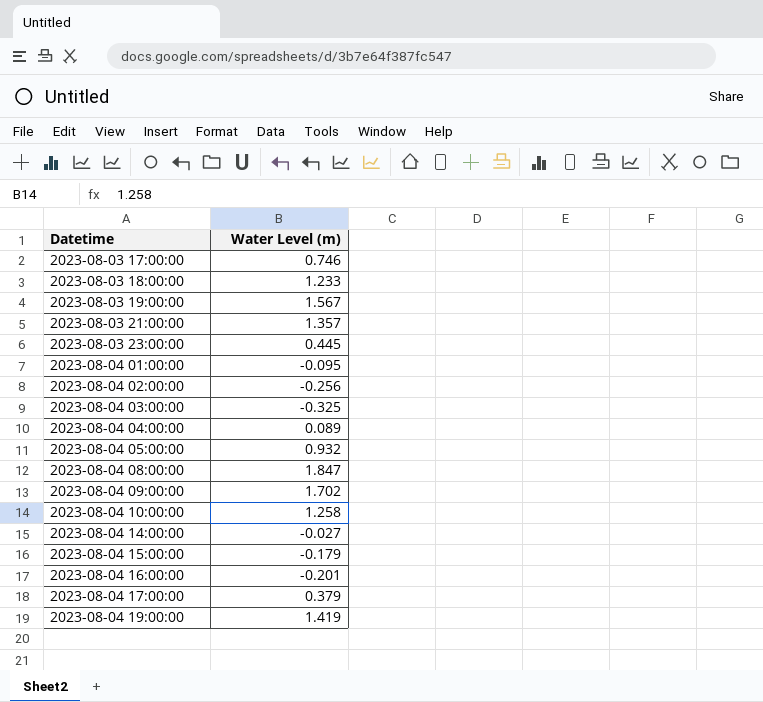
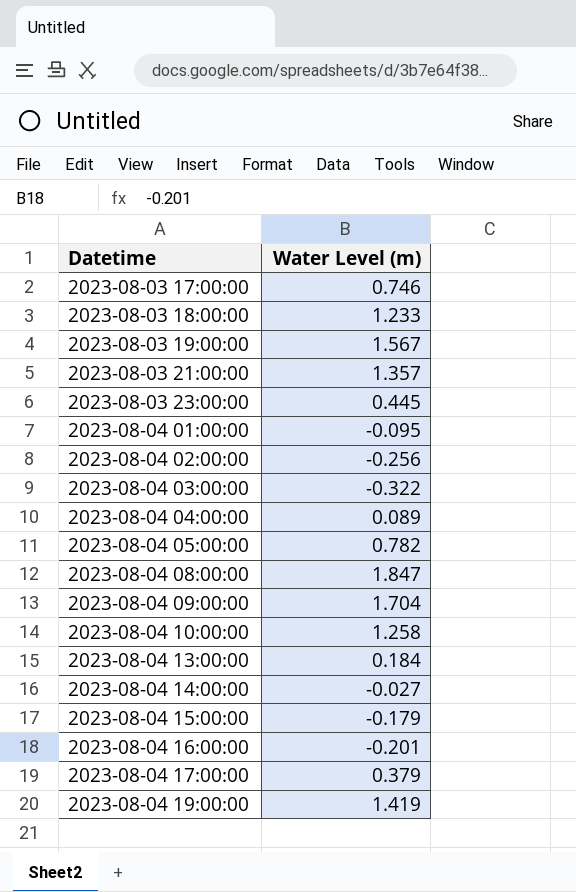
2023-08-04 03:00:00 | Water Level (m): -0.325 -> -0.322
2023-08-04 05:00:00 | Water Level (m): 0.932 -> 0.782
2023-08-04 09:00:00 | Water Level (m): 1.702 -> 1.704
row 2023-08-04 13:00:00: none -> 0.184

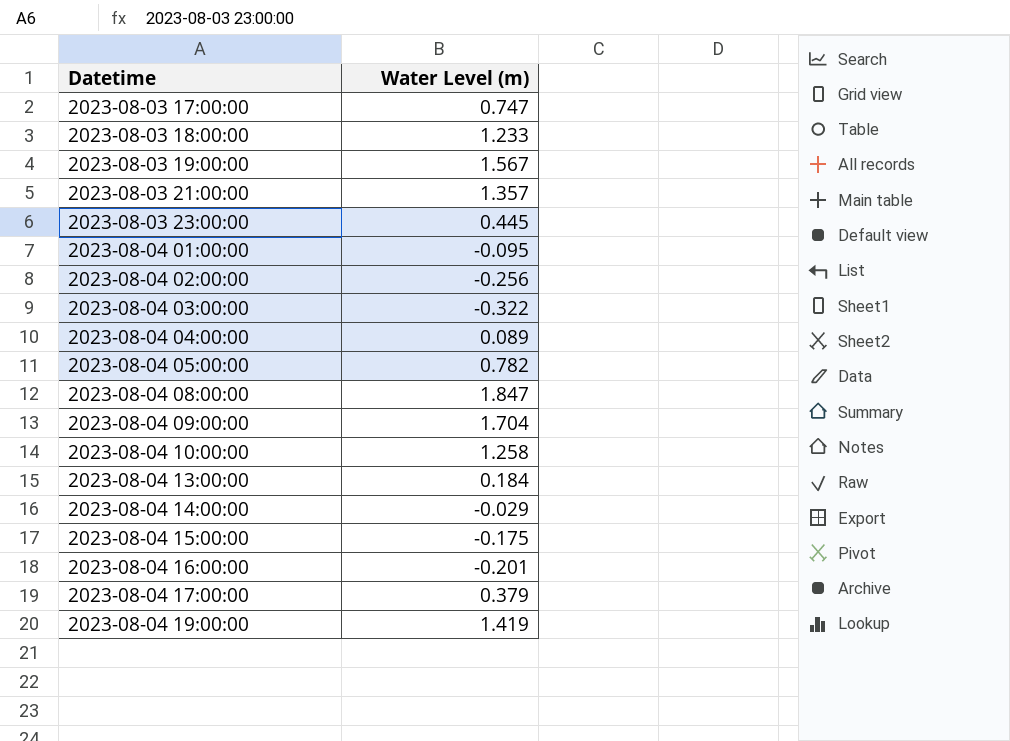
2023-08-03 17:00:00 | Water Level (m): 0.746 -> 0.747
2023-08-04 14:00:00 | Water Level (m): -0.027 -> -0.029
2023-08-04 15:00:00 | Water Level (m): -0.179 -> -0.175

